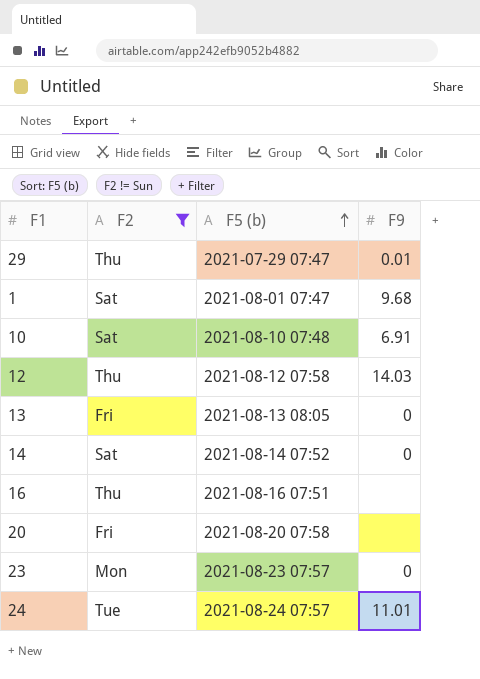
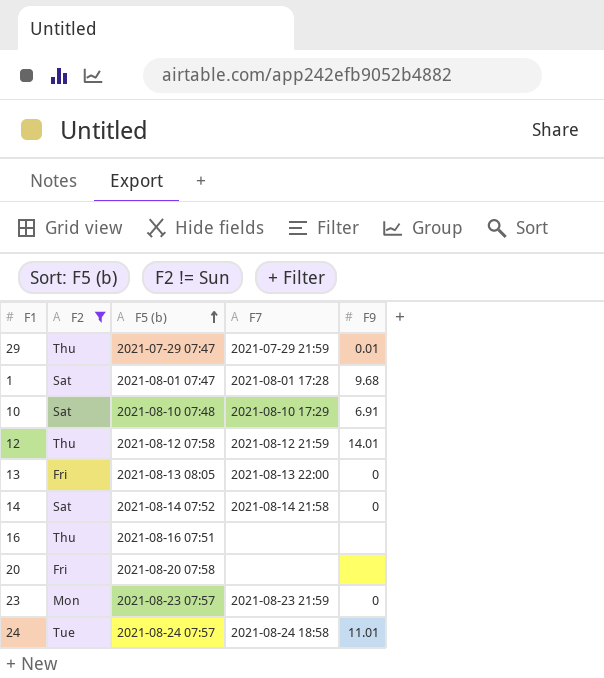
column F7 | position: none -> 4
12 | F9: 14.03 -> 14.01

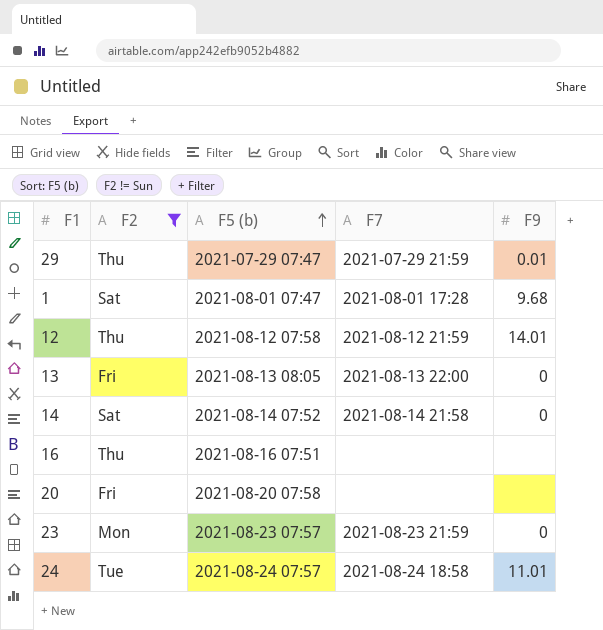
row 10: Sat | 2021-08-10 07:48 | 2021-08-10 17:29 | 6.91 -> none

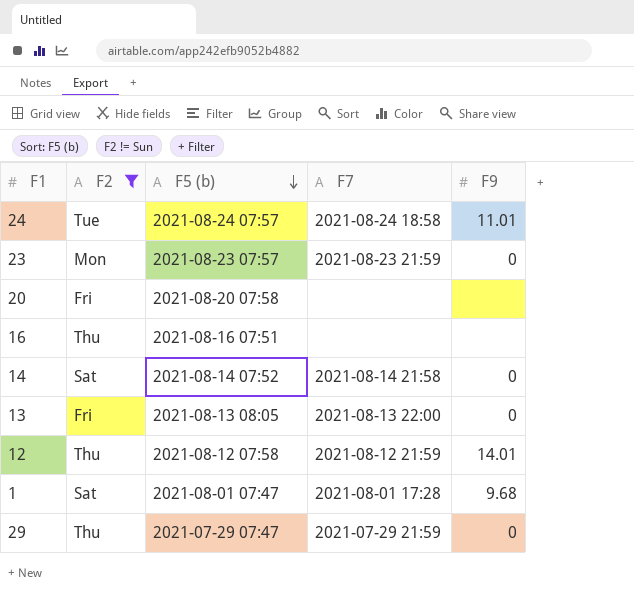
row order: F5 (b) ascending -> F5 (b) descending
29 | F9: 0.01 -> 0

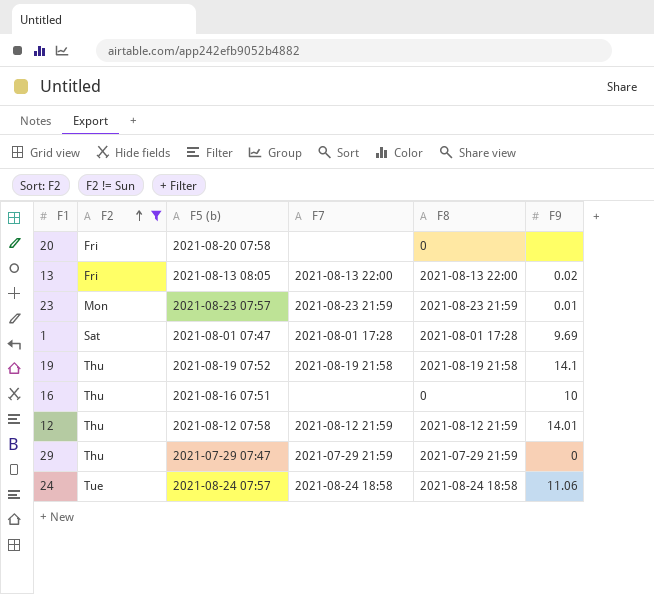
row order: F5 (b) descending -> F2 ascending
column F8 | position: none -> 5
row 14: Sat | 2021-08-14 07:52 | 2021-08-14 21:58 | 0 -> none
13 | F9: 0 -> 0.02
23 | F9: 0 -> 0.01
1 | F9: 9.68 -> 9.69
row 19: none -> Thu | 2021-08-19 07:52 | 2021-08-19 21:58 | 2021-08-19 21:58 | 14.1
16 | F9: none -> 10
24 | F9: 11.01 -> 11.06

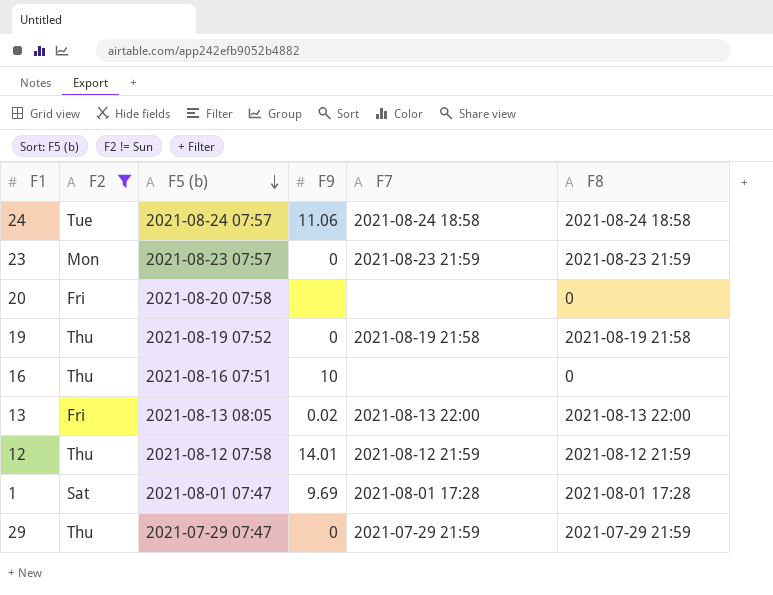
row order: F2 ascending -> F5 (b) descending
column F9 | position: 6 -> 4
23 | F9: 0.01 -> 0
19 | F9: 14.1 -> 0

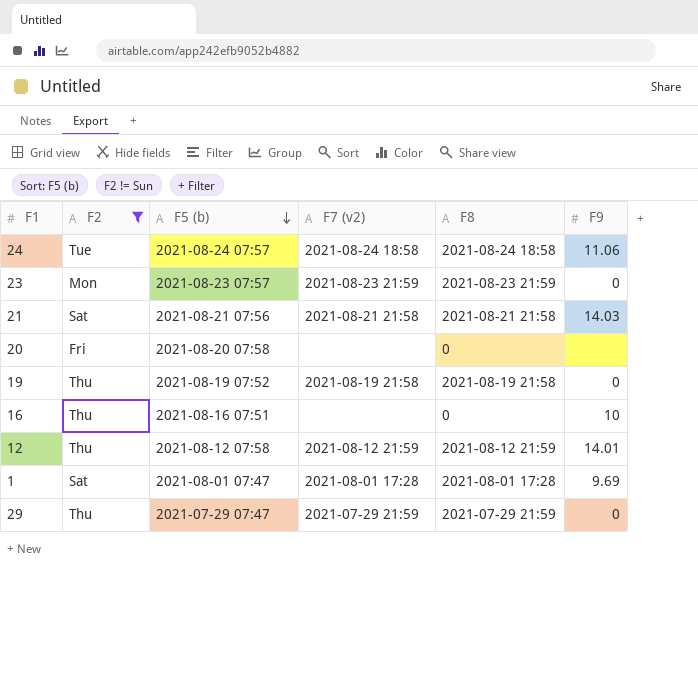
column name: F7 -> F7 (v2)
column F9 | position: 4 -> 6
row 13: Fri | 2021-08-13 08:05 | 0.02 | 2021-08-13 22:00 | 2021-08-13 22:00 -> none
row 21: none -> Sat | 2021-08-21 07:56 | 2021-08-21 21:58 | 2021-08-21 21:58 | 14.03

